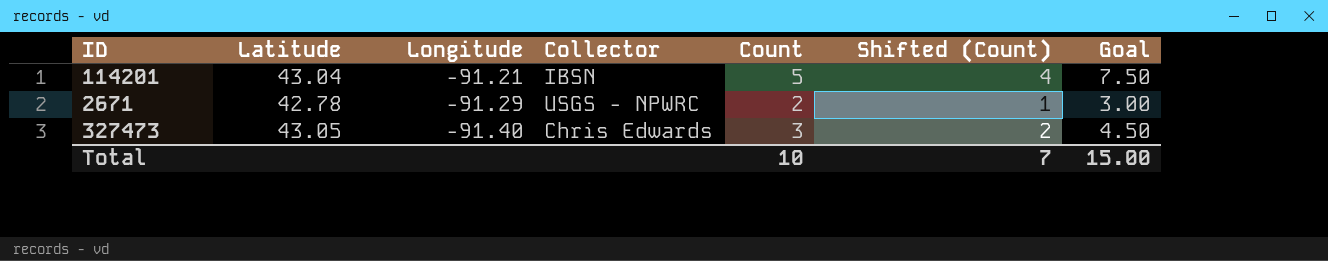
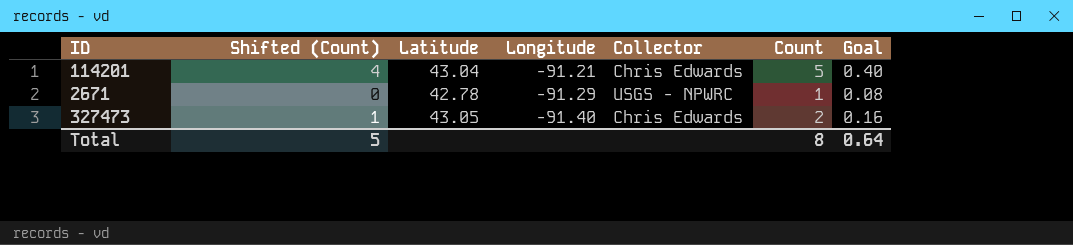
column Shifted (Count) | position: 6 -> 2
column Goal | formula: [Count] * 1.5 -> [Count] * 0.08
114201 | Collector: IBSN -> Chris Edwards
2671 | Shifted (Count): 1 -> 0
2671 | Count: 2 -> 1
327473 | Shifted (Count): 2 -> 1
327473 | Count: 3 -> 2
Total | Shifted (Count): 7 -> 5
Total | Count: 10 -> 8
Total | Goal: 15.00 -> 0.64

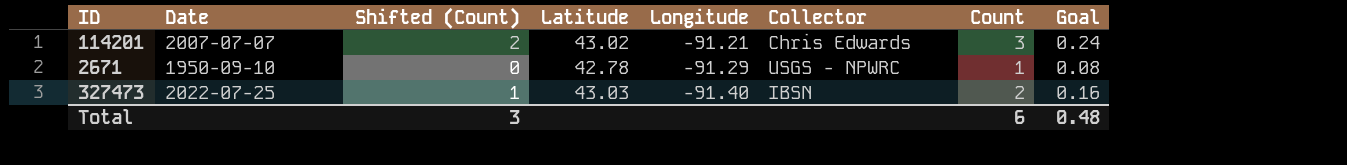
column Date | position: none -> 2
114201 | Shifted (Count): 4 -> 2
114201 | Latitude: 43.04 -> 43.02
114201 | Count: 5 -> 3
114201 | Goal: 0.40 -> 0.24
327473 | Latitude: 43.05 -> 43.03
327473 | Collector: Chris Edwards -> IBSN
Total | Shifted (Count): 5 -> 3
Total | Count: 8 -> 6
Total | Goal: 0.64 -> 0.48

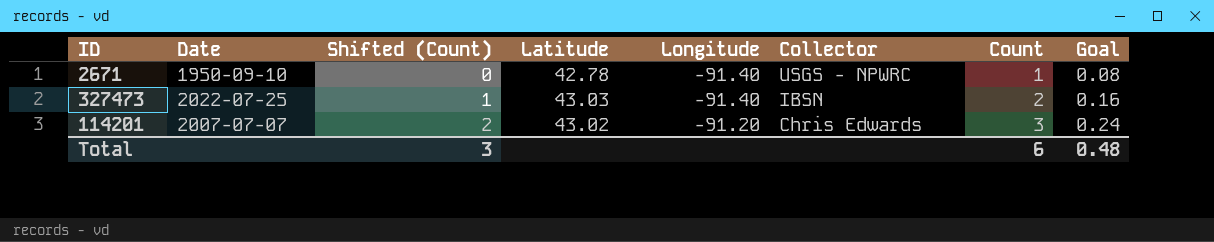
row order: Longitude descending -> Shifted (Count) ascending
2671 | Longitude: -91.29 -> -91.40
114201 | Longitude: -91.21 -> -91.20

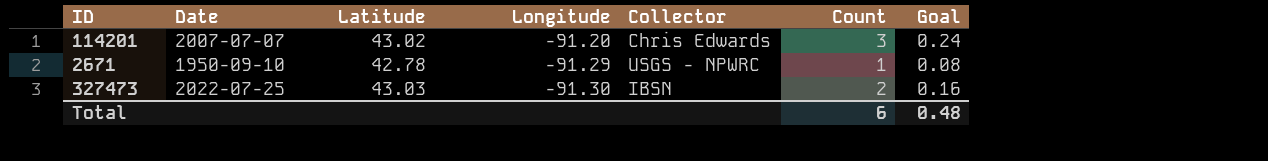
row order: Shifted (Count) ascending -> Longitude descending
column Shifted (Count) | formula: [Count] - 1 -> none
2671 | Longitude: -91.40 -> -91.29
327473 | Longitude: -91.40 -> -91.30

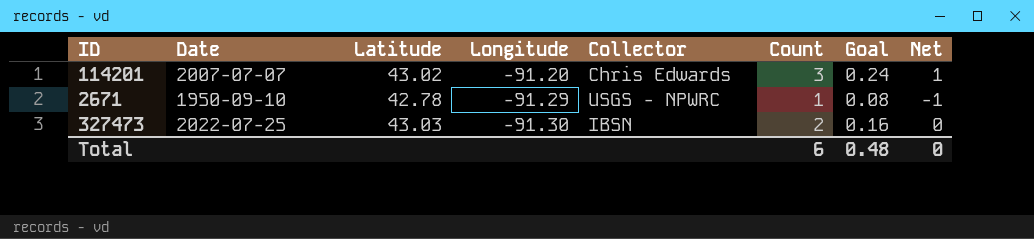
column Net | formula: none -> [Count] - 2

